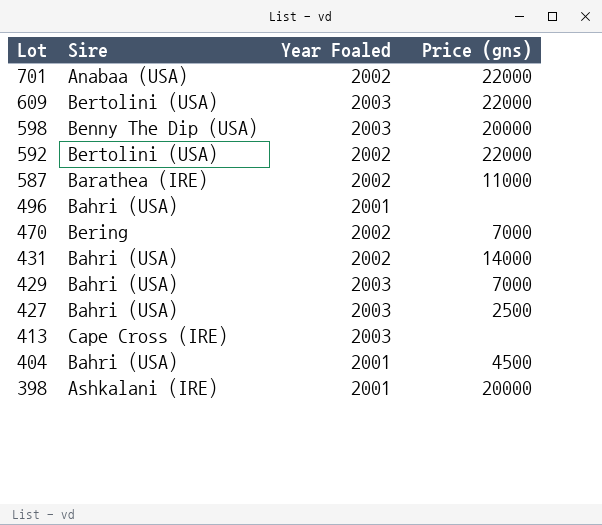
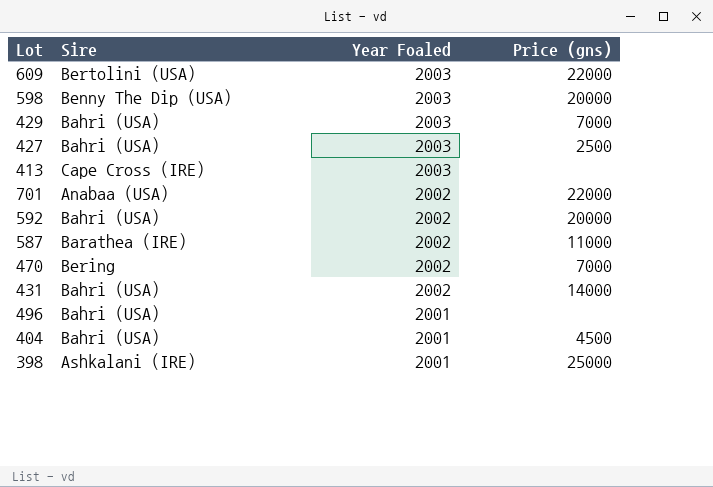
row order: Lot descending -> Year Foaled descending
592 | Sire: Bertolini (USA) -> Bahri (USA)
592 | Price (gns): 22000 -> 20000
398 | Price (gns): 20000 -> 25000

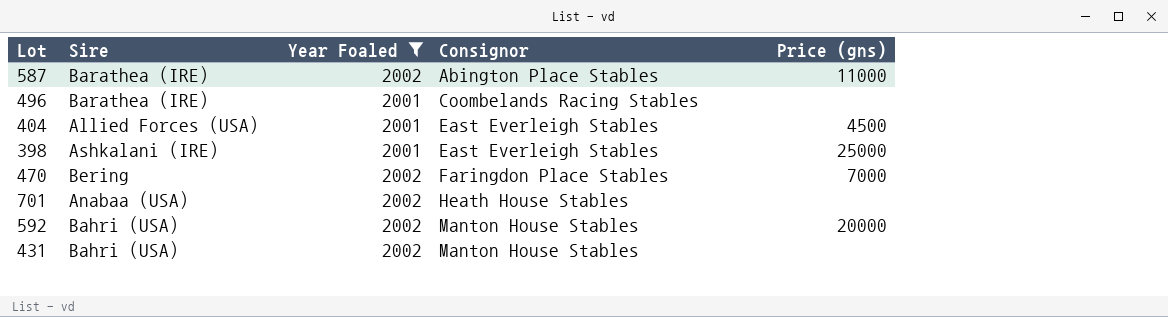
filter: none -> Year Foaled != 2003
row order: Year Foaled descending -> Consignor ascending
column Consignor | position: none -> 4
496 | Sire: Bahri (USA) -> Barathea (IRE)
404 | Sire: Bahri (USA) -> Allied Forces (USA)
701 | Price (gns): 22000 -> none
431 | Price (gns): 14000 -> none

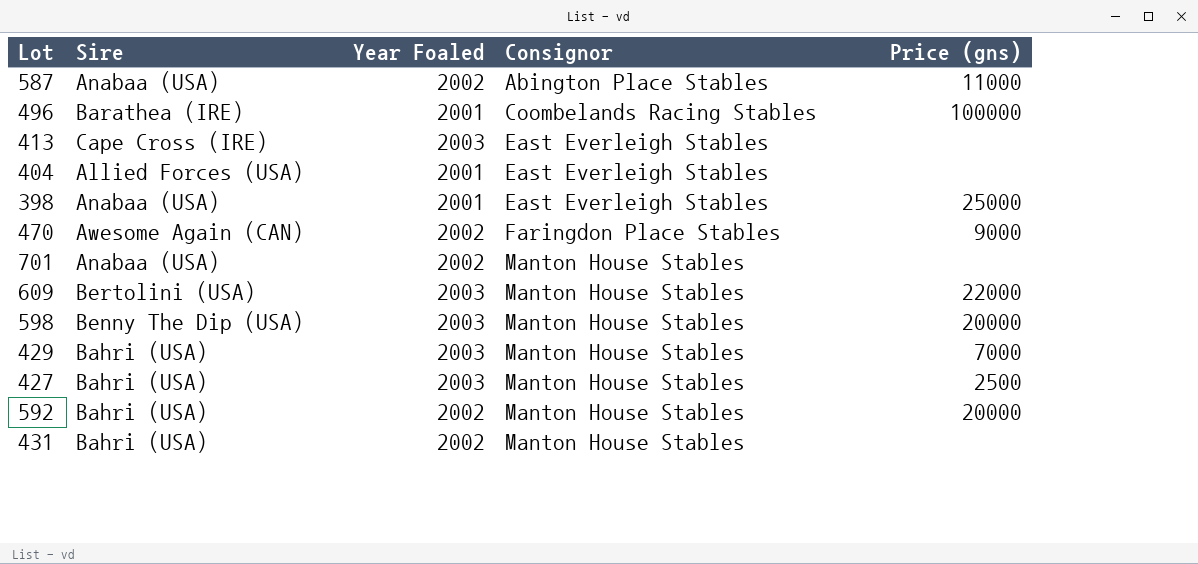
filter: Year Foaled != 2003 -> none
587 | Sire: Barathea (IRE) -> Anabaa (USA)
496 | Price (gns): none -> 100000
404 | Price (gns): 4500 -> none
398 | Sire: Ashkalani (IRE) -> Anabaa (USA)
470 | Sire: Bering -> Awesome Again (CAN)
470 | Price (gns): 7000 -> 9000
701 | Consignor: Heath House Stables -> Manton House Stables

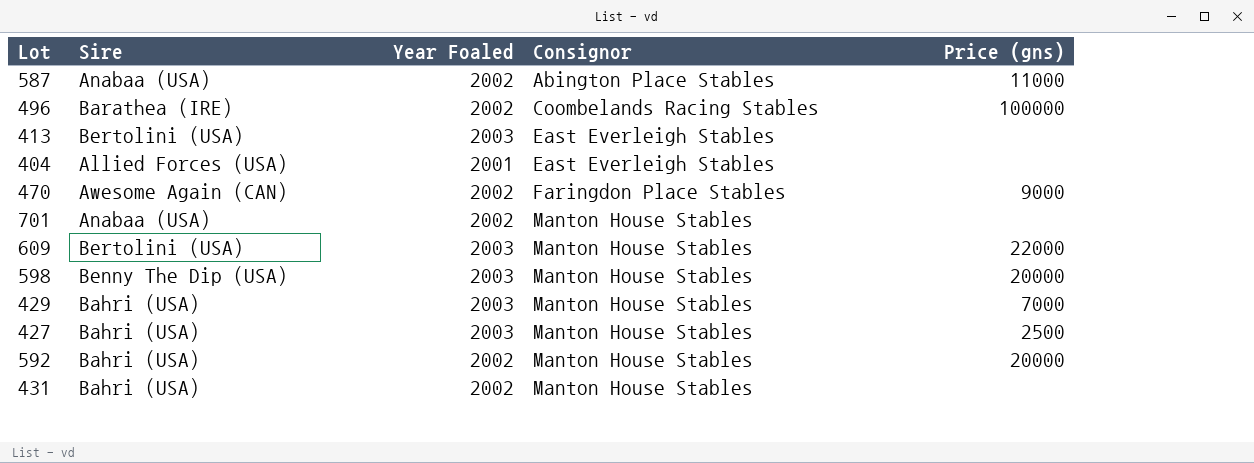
row 398: Anabaa (USA) | 2001 | East Everleigh Stables | 25000 -> none
496 | Year Foaled: 2001 -> 2002
413 | Sire: Cape Cross (IRE) -> Bertolini (USA)

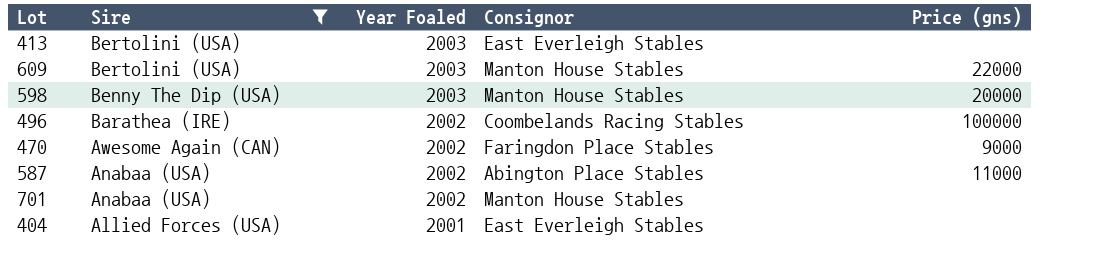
filter: none -> Sire != Bahri (USA)
row order: Consignor ascending -> Sire descending

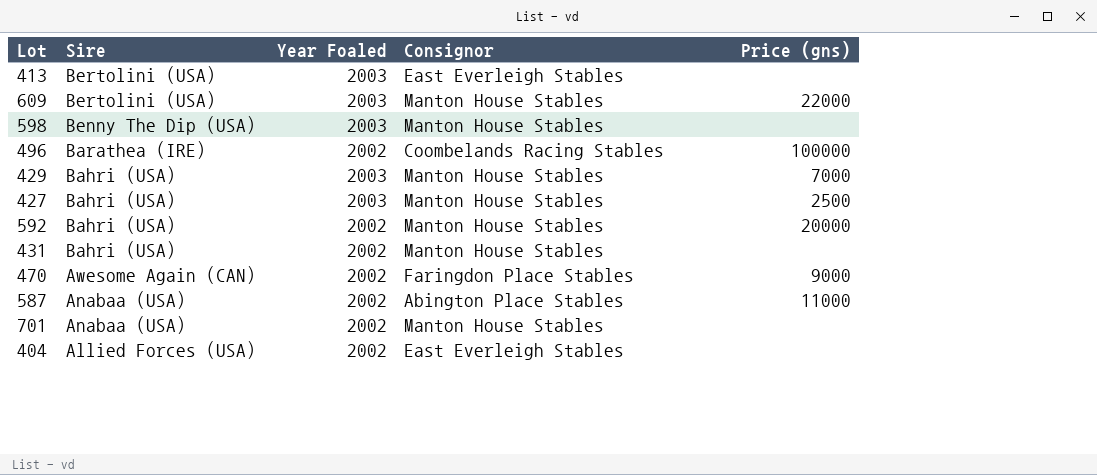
filter: Sire != Bahri (USA) -> none
598 | Price (gns): 20000 -> none
404 | Year Foaled: 2001 -> 2002

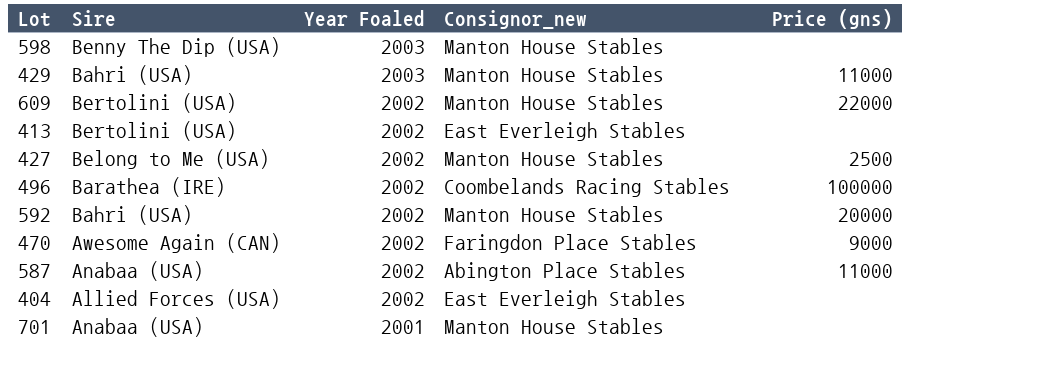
row order: Sire descending -> Year Foaled descending
column name: Consignor -> Consignor_new
row 431: Bahri (USA) | 2002 | Manton House Stables | none -> none
429 | Price (gns): 7000 -> 11000
609 | Year Foaled: 2003 -> 2002
413 | Year Foaled: 2003 -> 2002
427 | Sire: Bahri (USA) -> Belong to Me (USA)
427 | Year Foaled: 2003 -> 2002
701 | Year Foaled: 2002 -> 2001

